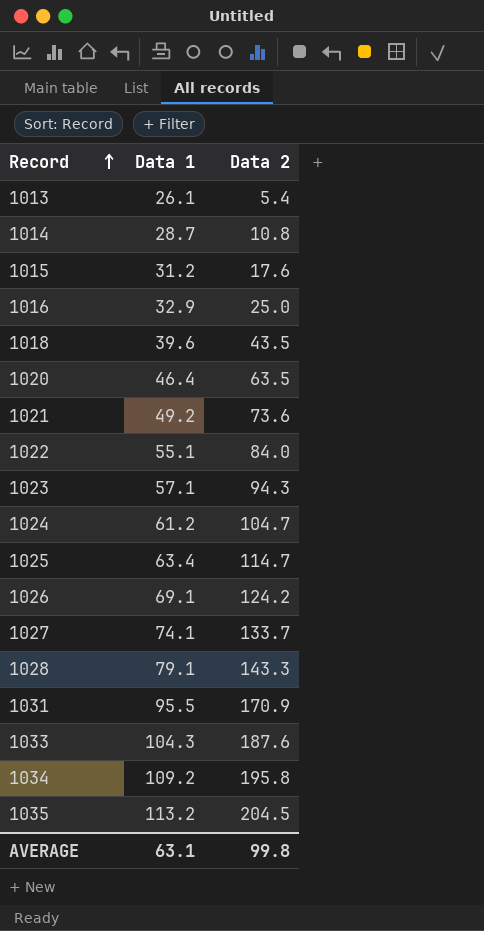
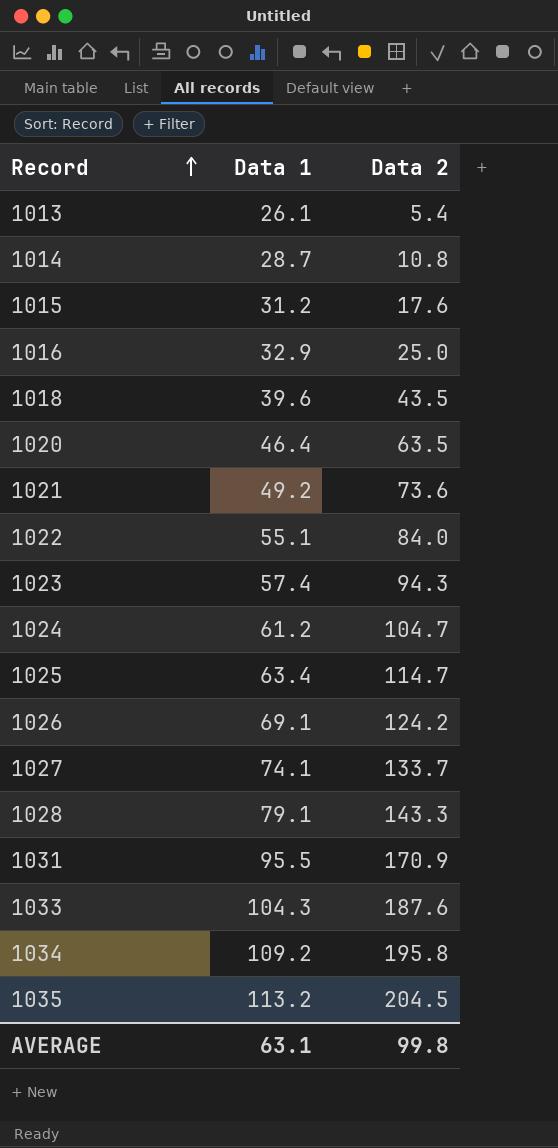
1023 | Data 1: 57.1 -> 57.4

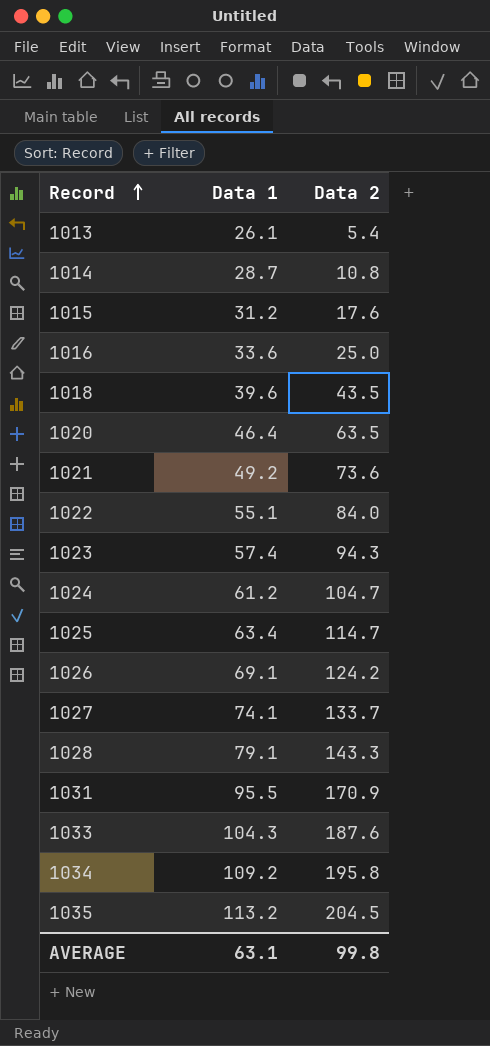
1016 | Data 1: 32.9 -> 33.6

